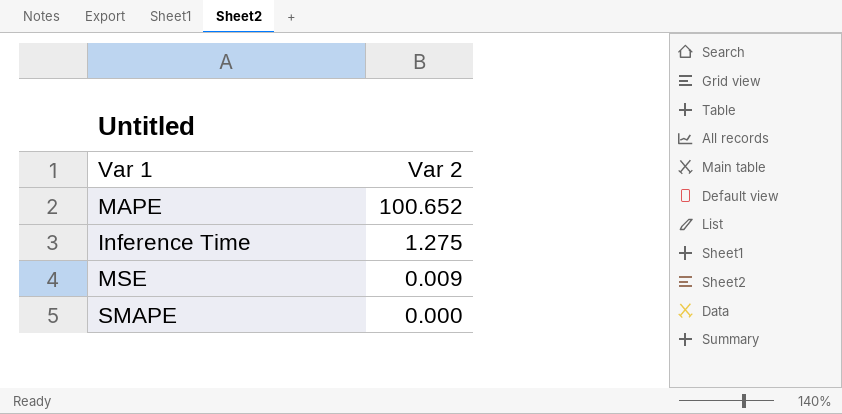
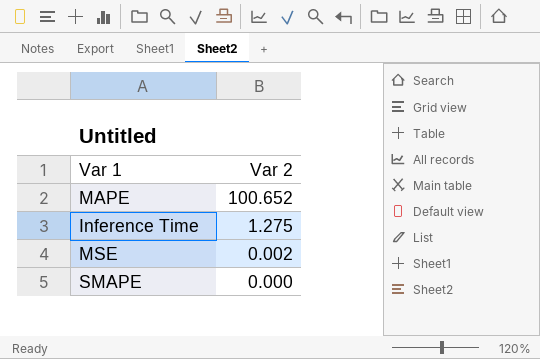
MSE | Var 2: 0.009 -> 0.002

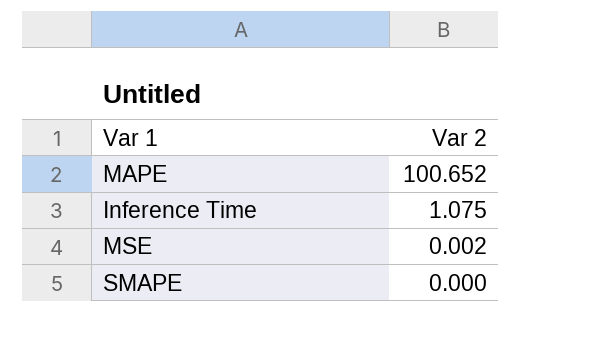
Inference Time | Var 2: 1.275 -> 1.075

